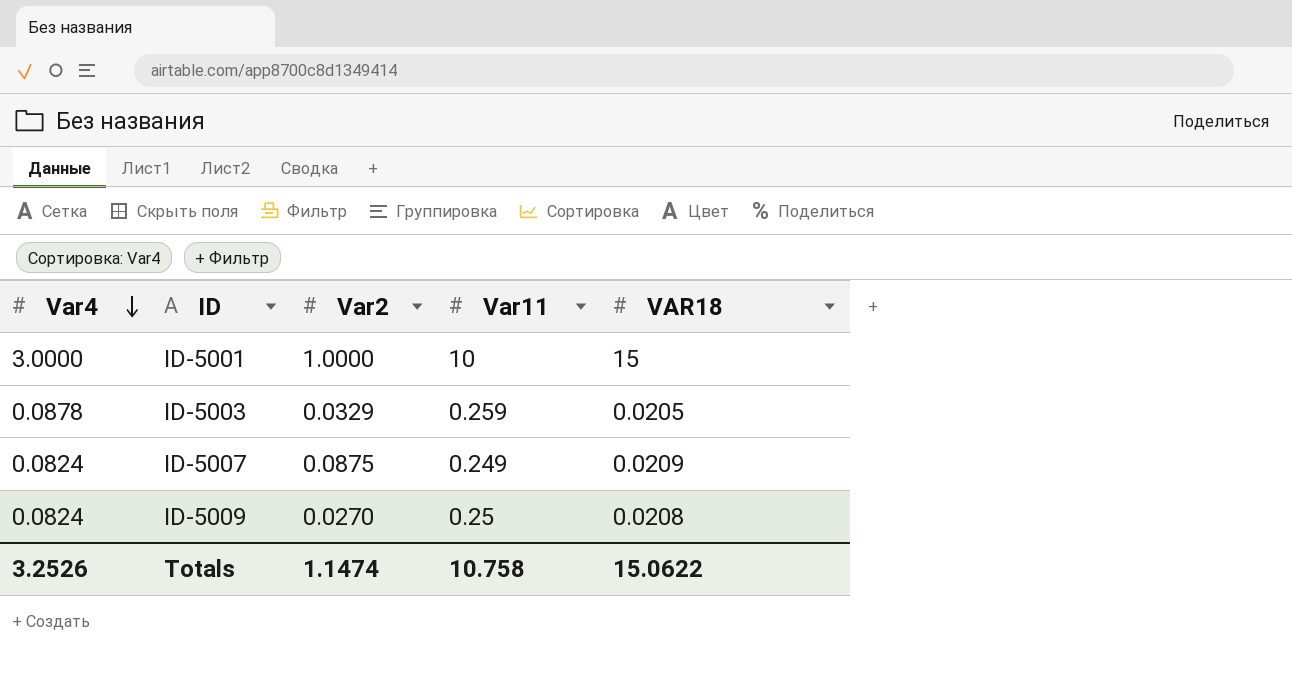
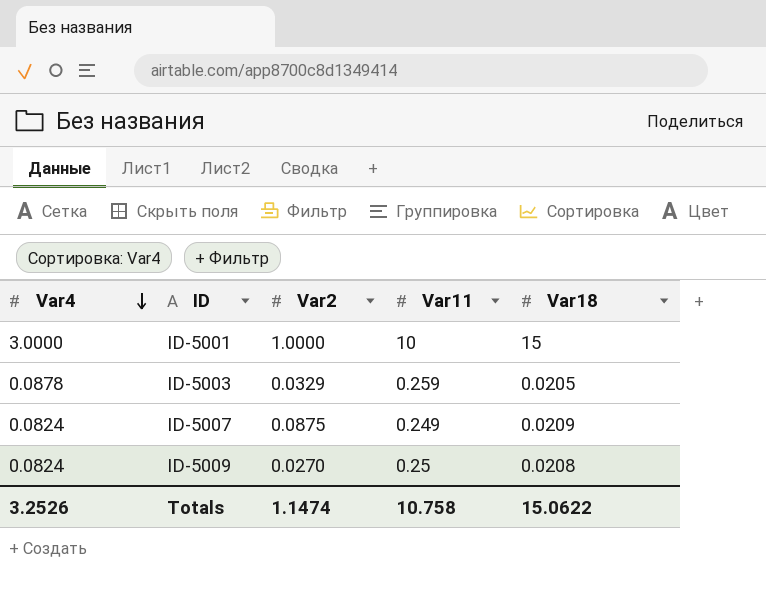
column name: VAR18 -> Var18

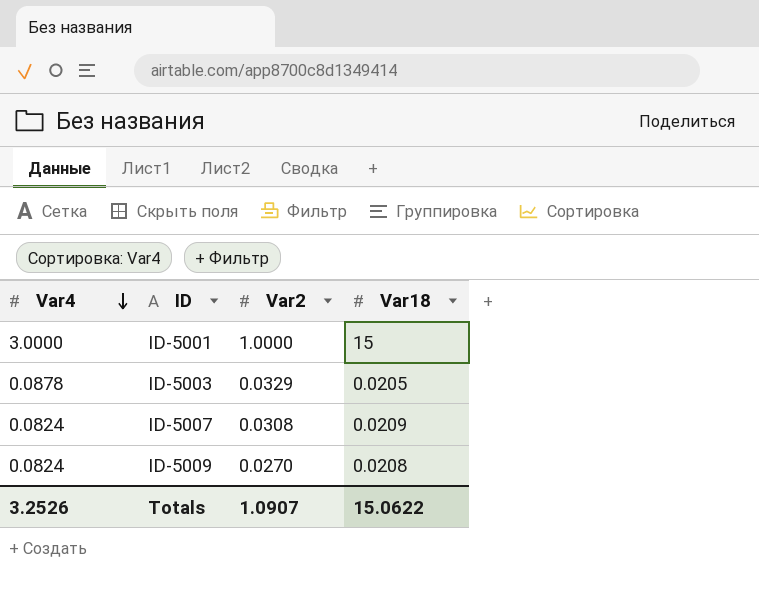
column Var11 | position: 4 -> none
ID-5007 | Var2: 0.0875 -> 0.0308
Totals | Var2: 1.1474 -> 1.0907

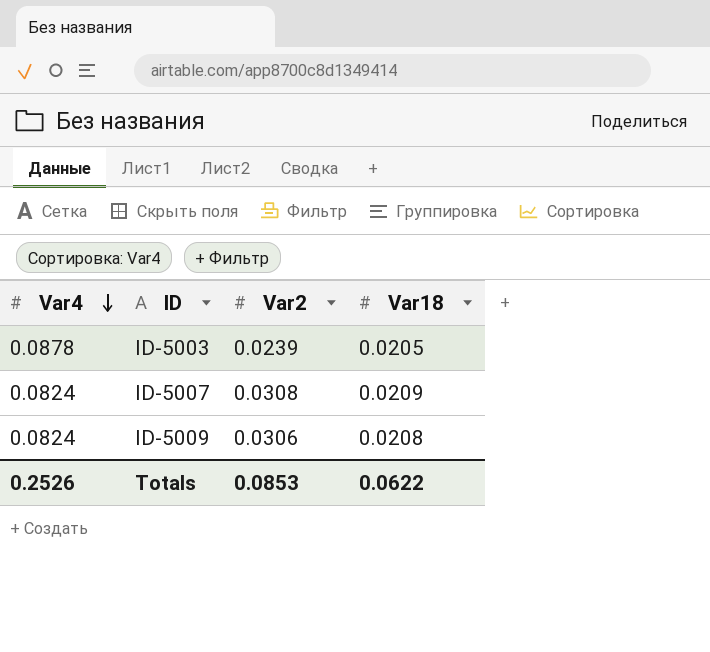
row ID-5001: 3.0000 | 1.0000 | 15 -> none
ID-5003 | Var2: 0.0329 -> 0.0239
ID-5009 | Var2: 0.0270 -> 0.0306
Totals | Var4: 3.2526 -> 0.2526
Totals | Var2: 1.0907 -> 0.0853
Totals | Var18: 15.0622 -> 0.0622

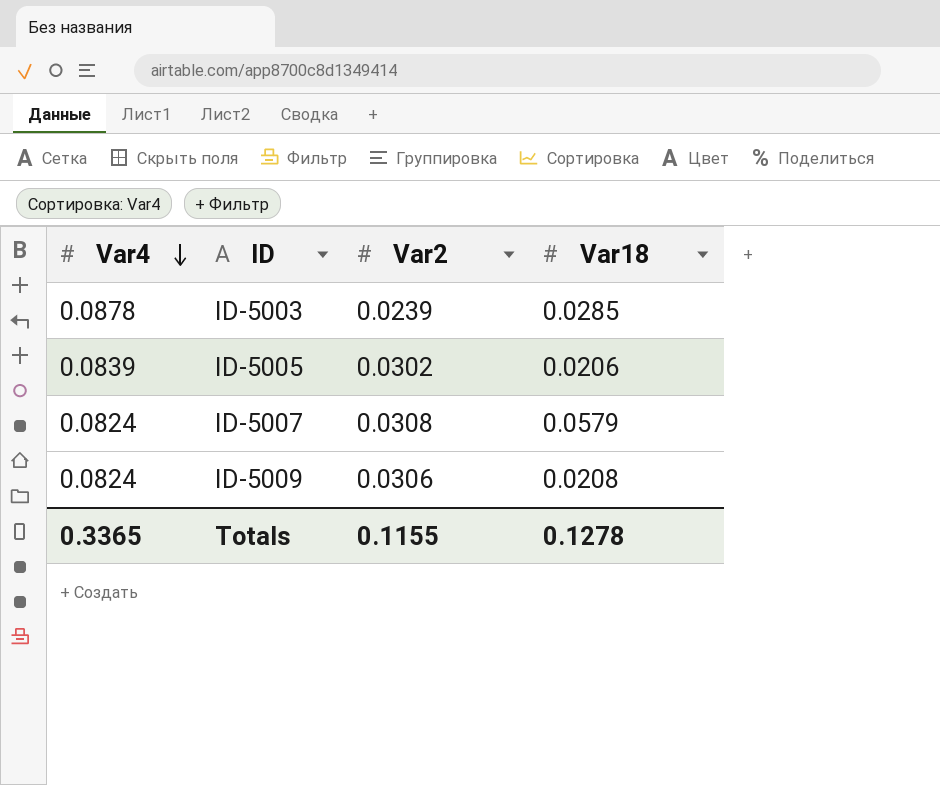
ID-5003 | Var18: 0.0205 -> 0.0285
row ID-5005: none -> 0.0839 | 0.0302 | 0.0206
ID-5007 | Var18: 0.0209 -> 0.0579
Totals | Var4: 0.2526 -> 0.3365
Totals | Var2: 0.0853 -> 0.1155
Totals | Var18: 0.0622 -> 0.1278

